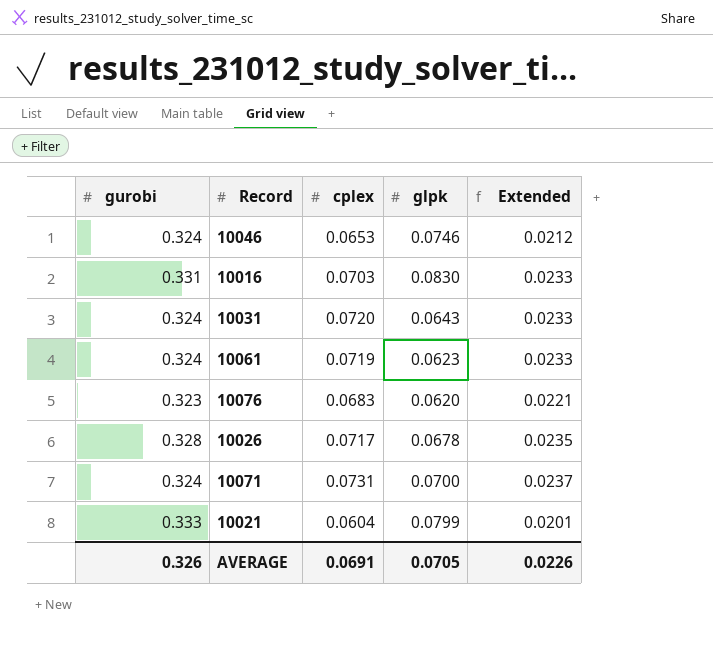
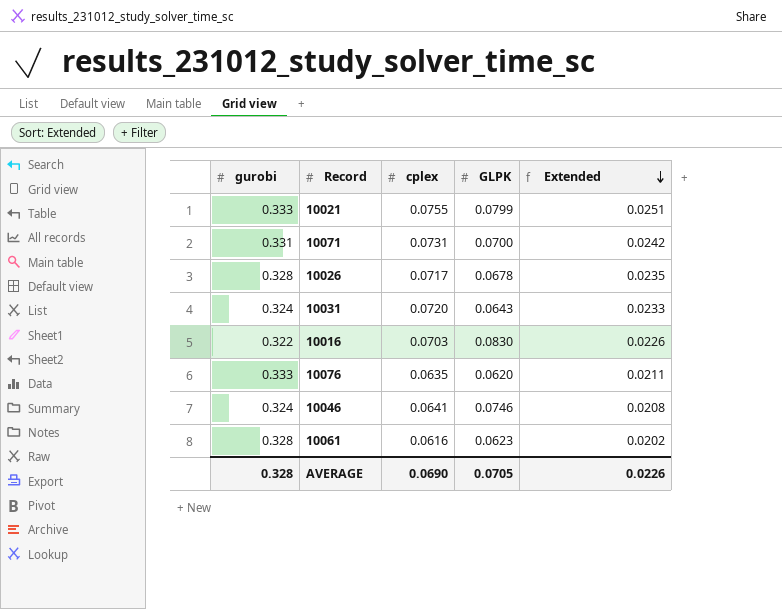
row order: none -> Extended descending
column name: glpk -> GLPK
10021 | cplex: 0.0604 -> 0.0755
10021 | Extended: 0.0201 -> 0.0251
10071 | gurobi: 0.324 -> 0.331
10071 | Extended: 0.0237 -> 0.0242
10016 | gurobi: 0.331 -> 0.322
10016 | Extended: 0.0233 -> 0.0226
10076 | gurobi: 0.323 -> 0.333
10076 | cplex: 0.0683 -> 0.0635
10076 | Extended: 0.0221 -> 0.0211
10046 | cplex: 0.0653 -> 0.0641
10046 | Extended: 0.0212 -> 0.0208
10061 | gurobi: 0.324 -> 0.328
10061 | cplex: 0.0719 -> 0.0616
10061 | Extended: 0.0233 -> 0.0202
AVERAGE | gurobi: 0.326 -> 0.328
AVERAGE | cplex: 0.0691 -> 0.0690

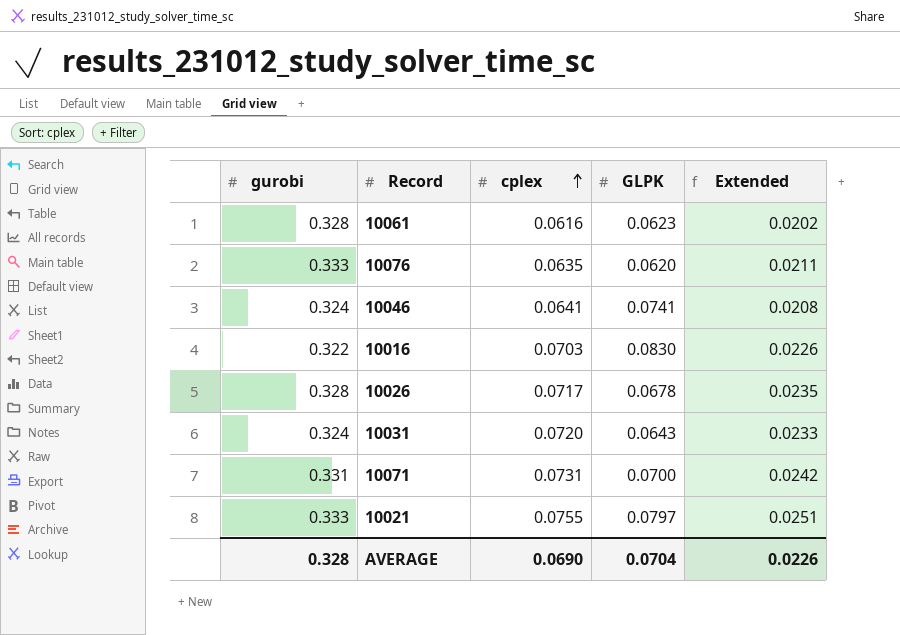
row order: Extended descending -> cplex ascending
10046 | GLPK: 0.0746 -> 0.0741
10021 | GLPK: 0.0799 -> 0.0797
AVERAGE | GLPK: 0.0705 -> 0.0704

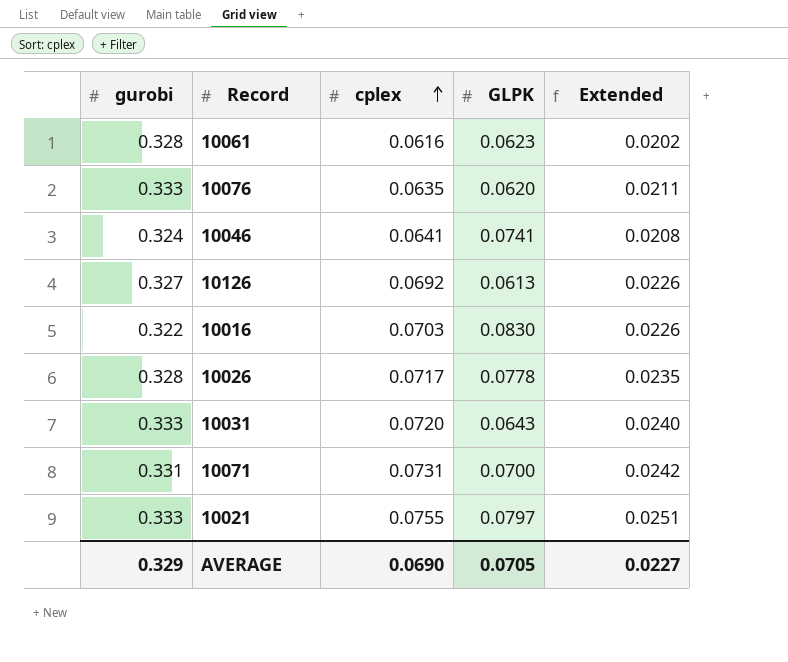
row 10126: none -> 0.327 | 0.0692 | 0.0613 | 0.0226
10026 | GLPK: 0.0678 -> 0.0778
10031 | gurobi: 0.324 -> 0.333
10031 | Extended: 0.0233 -> 0.0240
AVERAGE | gurobi: 0.328 -> 0.329
AVERAGE | GLPK: 0.0704 -> 0.0705
AVERAGE | Extended: 0.0226 -> 0.0227

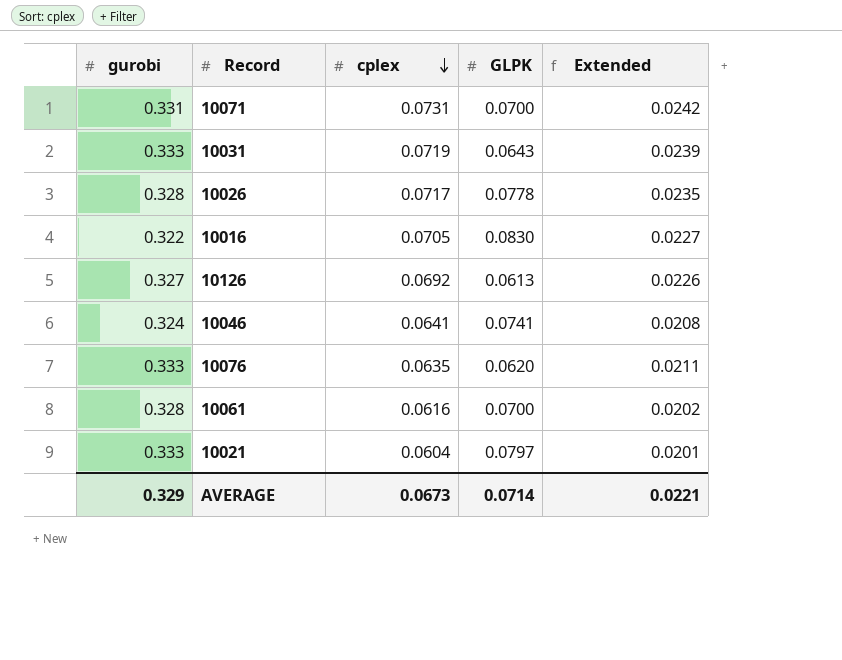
row order: cplex ascending -> cplex descending
10031 | cplex: 0.0720 -> 0.0719
10031 | Extended: 0.0240 -> 0.0239
10016 | cplex: 0.0703 -> 0.0705
10016 | Extended: 0.0226 -> 0.0227
10061 | GLPK: 0.0623 -> 0.0700
10021 | cplex: 0.0755 -> 0.0604
10021 | Extended: 0.0251 -> 0.0201
AVERAGE | cplex: 0.0690 -> 0.0673
AVERAGE | GLPK: 0.0705 -> 0.0714
AVERAGE | Extended: 0.0227 -> 0.0221

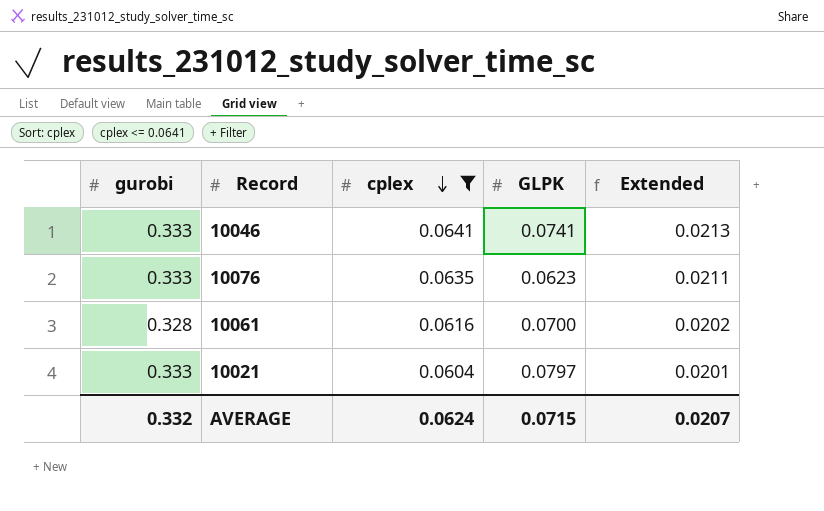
filter: none -> cplex <= 0.0641
10046 | gurobi: 0.324 -> 0.333
10046 | Extended: 0.0208 -> 0.0213
10076 | GLPK: 0.0620 -> 0.0623
AVERAGE | gurobi: 0.329 -> 0.332
AVERAGE | cplex: 0.0673 -> 0.0624
AVERAGE | GLPK: 0.0714 -> 0.0715
AVERAGE | Extended: 0.0221 -> 0.0207

